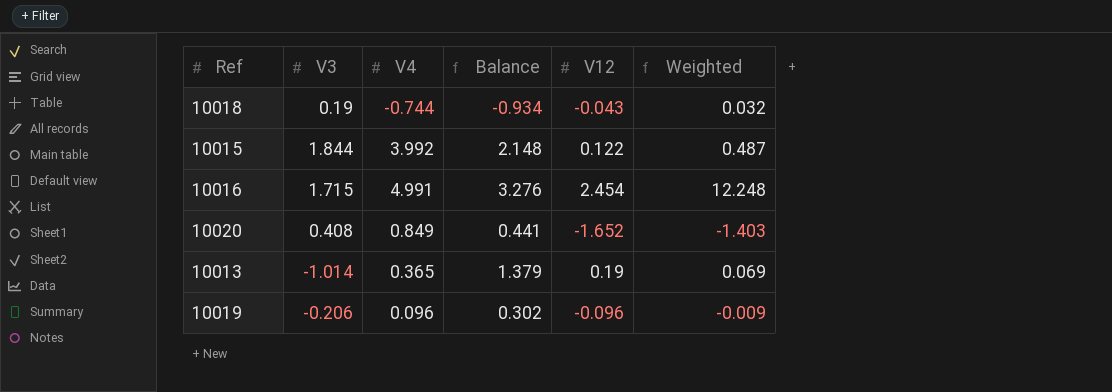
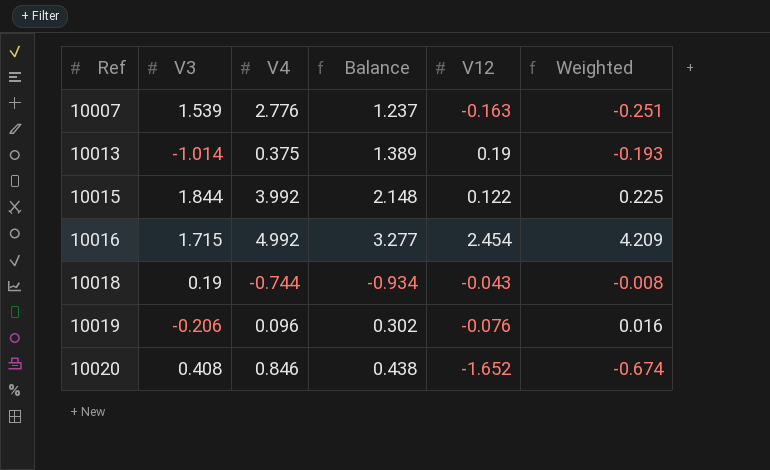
row order: none -> Ref ascending
column Weighted | formula: [V4] * [V12] -> [V3] * [V12]
row 10007: none -> 1.539 | 2.776 | 1.237 | -0.163 | -0.251
10013 | V4: 0.365 -> 0.375
10013 | Balance: 1.379 -> 1.389
10016 | V4: 4.991 -> 4.992
10016 | Balance: 3.276 -> 3.277
10019 | V12: -0.096 -> -0.076
10020 | V4: 0.849 -> 0.846
10020 | Balance: 0.441 -> 0.438

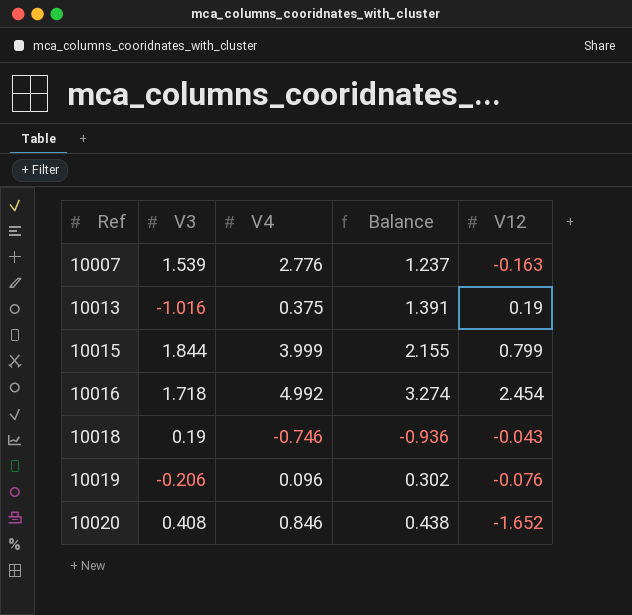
column Weighted | formula: [V3] * [V12] -> none
10013 | V3: -1.014 -> -1.016
10013 | Balance: 1.389 -> 1.391
10015 | V4: 3.992 -> 3.999
10015 | Balance: 2.148 -> 2.155
10015 | V12: 0.122 -> 0.799
10016 | V3: 1.715 -> 1.718
10016 | Balance: 3.277 -> 3.274
10018 | V4: -0.744 -> -0.746
10018 | Balance: -0.934 -> -0.936

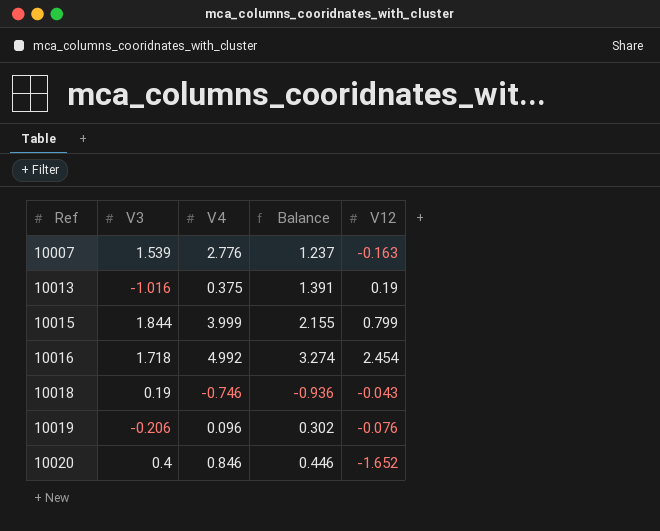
10020 | V3: 0.408 -> 0.4
10020 | Balance: 0.438 -> 0.446

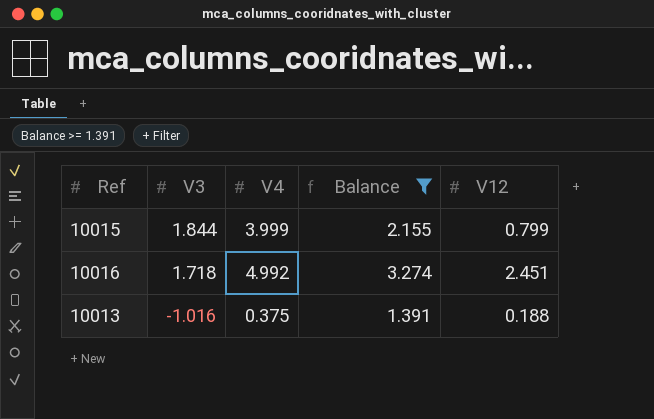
filter: none -> Balance >= 1.391
row order: Ref ascending -> V3 descending
10016 | V12: 2.454 -> 2.451
10013 | V12: 0.19 -> 0.188

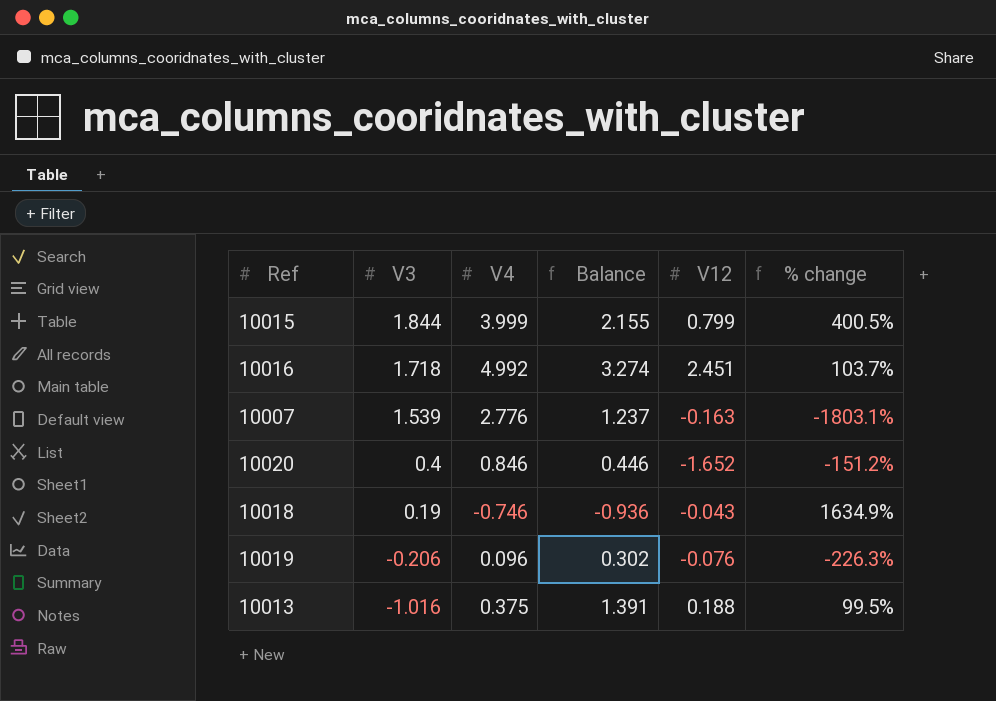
filter: Balance >= 1.391 -> none
column % change | formula: none -> ([V4] - [V12]) / [V12]

